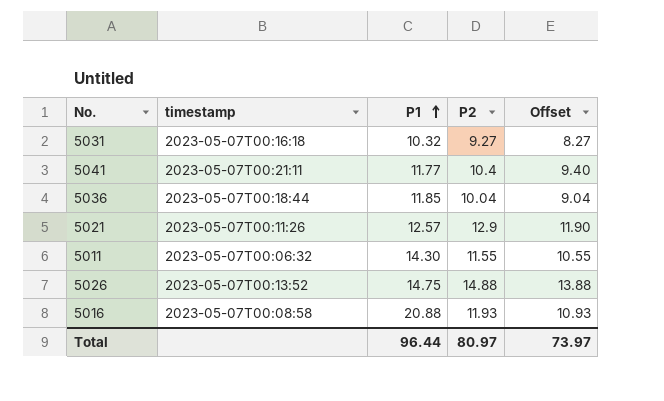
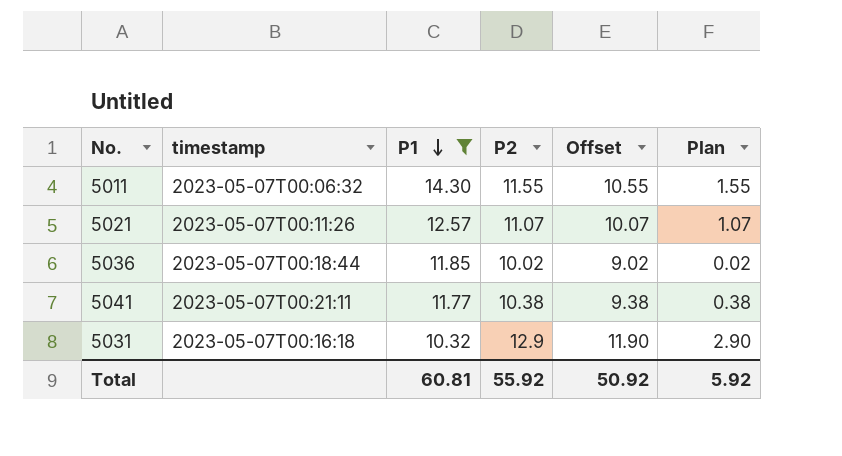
filter: none -> P1 <= 14.30
row order: P1 ascending -> P1 descending
column Plan | formula: none -> [P2] - 10
5021 | P2: 12.9 -> 11.07
5021 | Offset: 11.90 -> 10.07
5036 | P2: 10.04 -> 10.02
5036 | Offset: 9.04 -> 9.02
5041 | P2: 10.4 -> 10.38
5041 | Offset: 9.40 -> 9.38
5031 | P2: 9.27 -> 12.9
5031 | Offset: 8.27 -> 11.90
Total | P1: 96.44 -> 60.81
Total | P2: 80.97 -> 55.92
Total | Offset: 73.97 -> 50.92

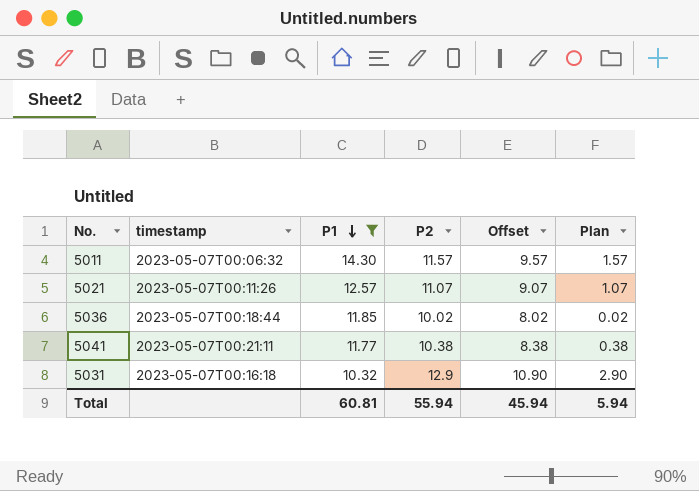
column Offset | formula: [P2] - 1 -> [P2] - 2
5011 | P2: 11.55 -> 11.57
5011 | Plan: 1.55 -> 1.57
Total | P2: 55.92 -> 55.94
Total | Offset: 50.92 -> 45.94
Total | Plan: 5.92 -> 5.94

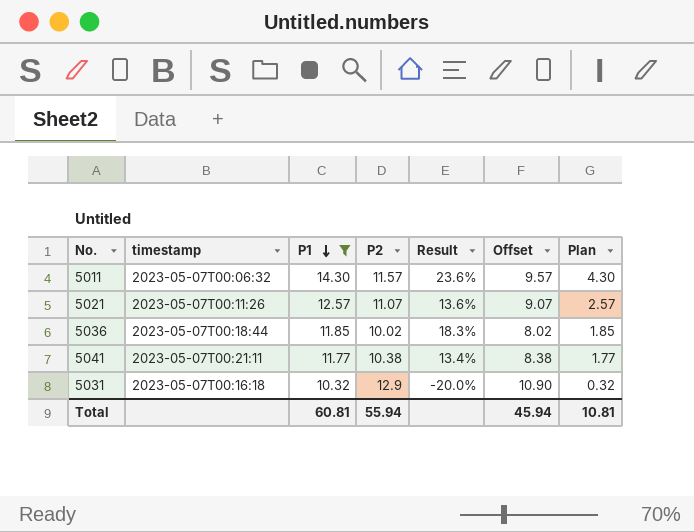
column Result | formula: none -> ([P1] - [P2]) / [P2]
column Plan | formula: [P2] - 10 -> [P1] - 10
Total | Plan: 5.94 -> 10.81

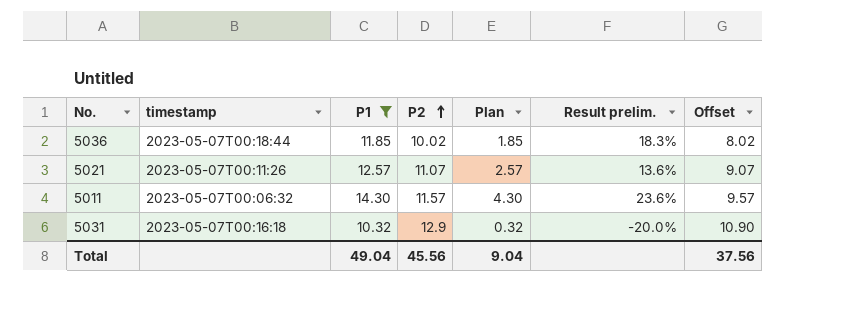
row order: P1 descending -> P2 ascending
column Plan | position: 7 -> 5
column name: Result -> Result prelim.
row 5041: 2023-05-07T00:21:11 | 11.77 | 10.38 | 13.4% | 8.38 | 1.77 -> none
Total | P1: 60.81 -> 49.04
Total | P2: 55.94 -> 45.56
Total | Plan: 10.81 -> 9.04
Total | Offset: 45.94 -> 37.56

